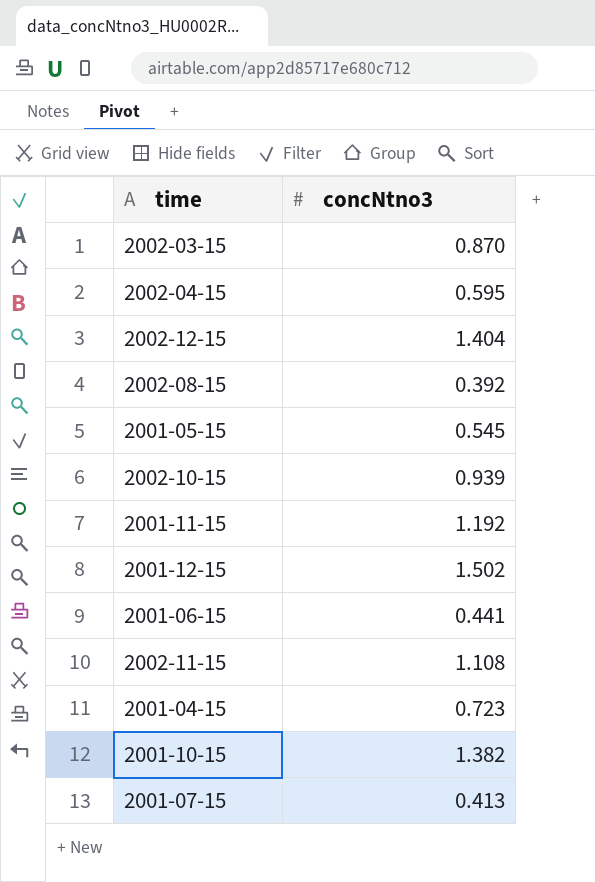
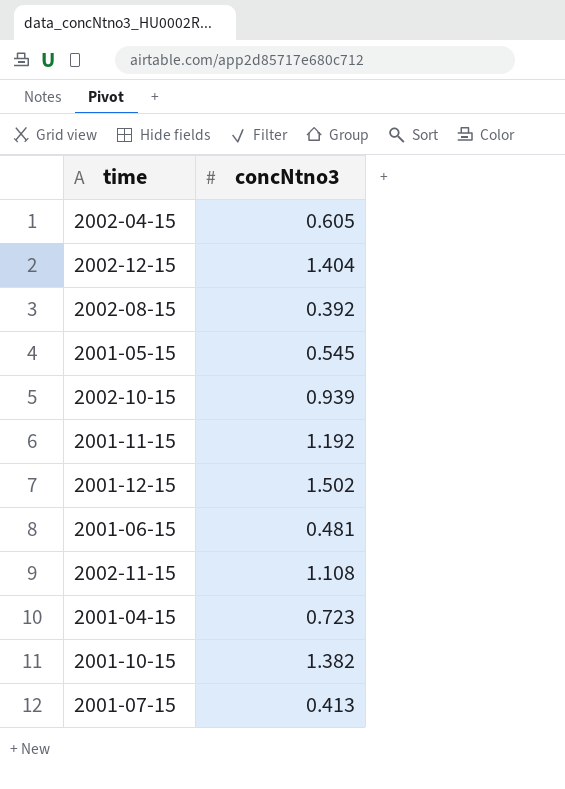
row 2002-03-15: 0.870 -> none
2002-04-15 | concNtno3: 0.595 -> 0.605
2001-06-15 | concNtno3: 0.441 -> 0.481

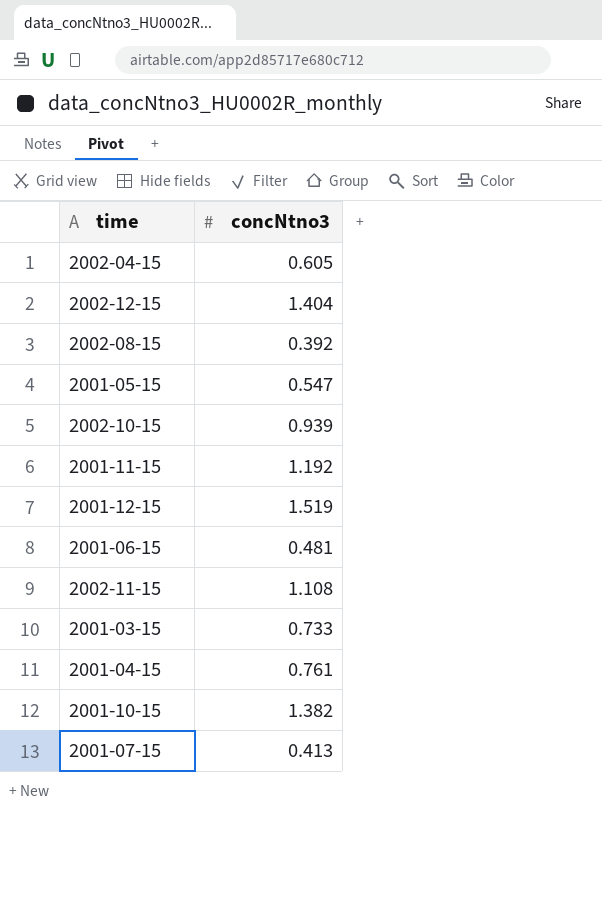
2001-05-15 | concNtno3: 0.545 -> 0.547
2001-12-15 | concNtno3: 1.502 -> 1.519
row 2001-03-15: none -> 0.733
2001-04-15 | concNtno3: 0.723 -> 0.761

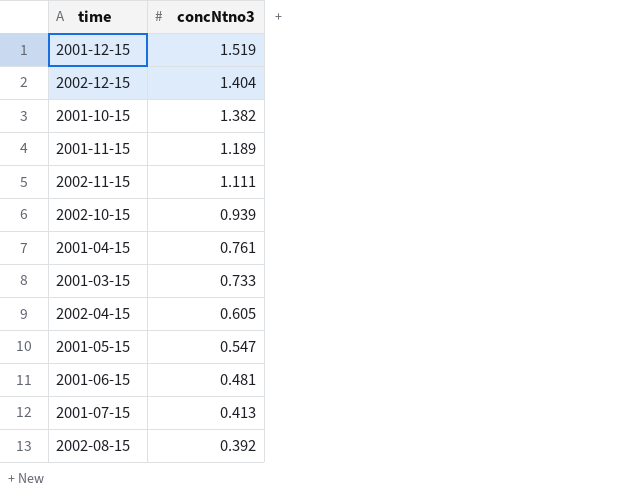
row order: none -> concNtno3 descending
2001-11-15 | concNtno3: 1.192 -> 1.189
2002-11-15 | concNtno3: 1.108 -> 1.111

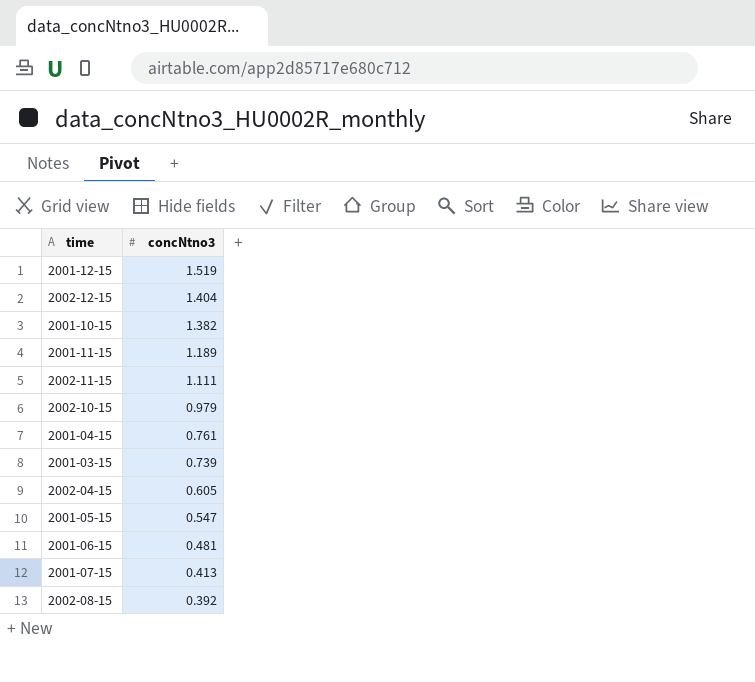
2002-10-15 | concNtno3: 0.939 -> 0.979
2001-03-15 | concNtno3: 0.733 -> 0.739

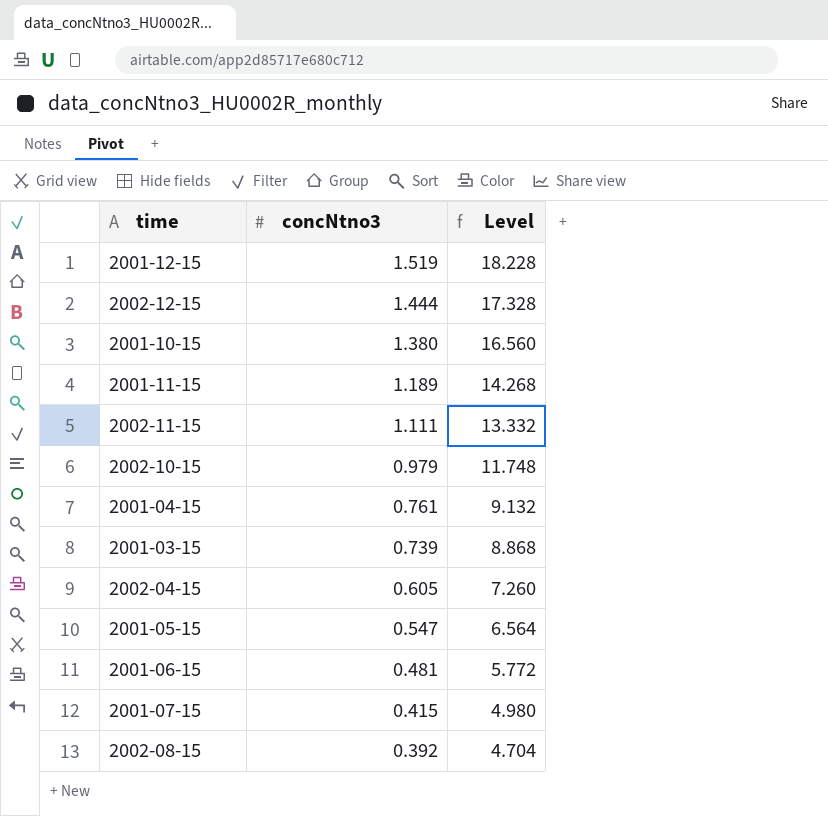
column Level | formula: none -> [concNtno3] * 12
2002-12-15 | concNtno3: 1.404 -> 1.444
2001-10-15 | concNtno3: 1.382 -> 1.380
2001-07-15 | concNtno3: 0.413 -> 0.415

